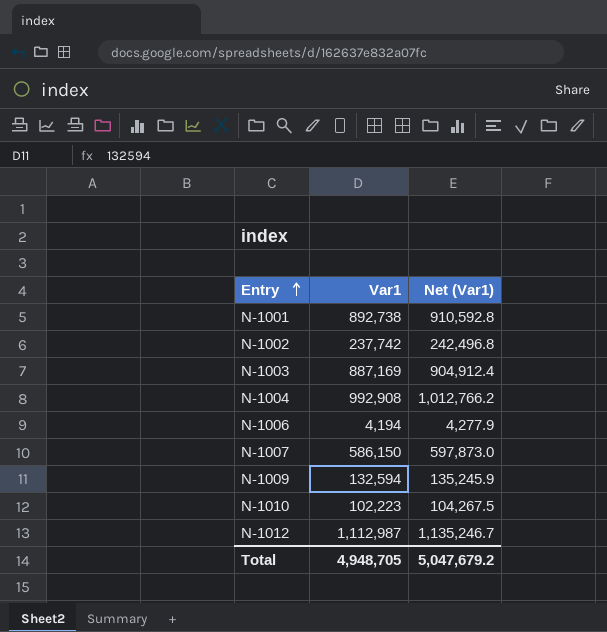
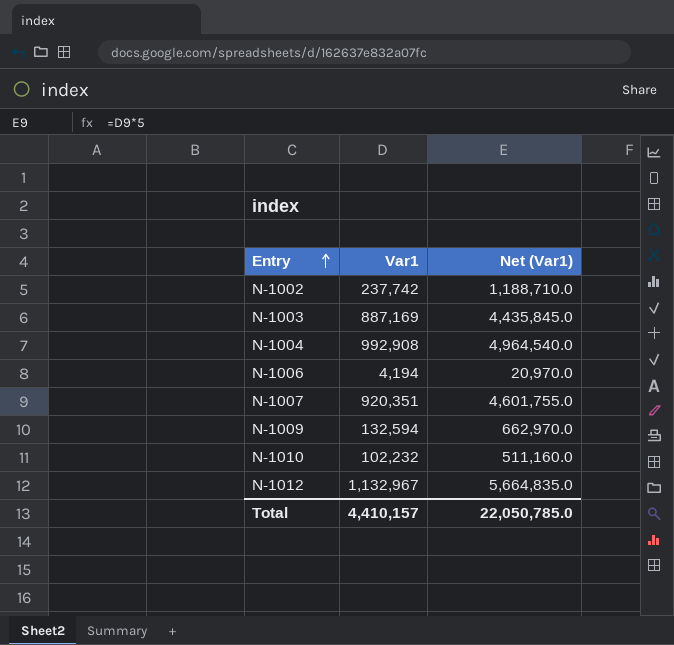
column Net (Var1) | formula: [Var1] * 1.02 -> [Var1] * 5
row N-1001: 892,738 | 910,592.8 -> none
N-1007 | Var1: 586,150 -> 920,351
N-1010 | Var1: 102,223 -> 102,232
N-1012 | Var1: 1,112,987 -> 1,132,967
Total | Var1: 4,948,705 -> 4,410,157
Total | Net (Var1): 5,047,679.2 -> 22,050,785.0

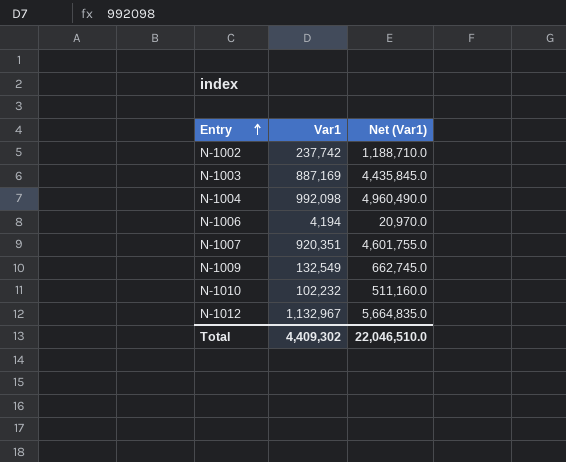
N-1004 | Var1: 992,908 -> 992,098
N-1004 | Net (Var1): 4,964,540.0 -> 4,960,490.0
N-1009 | Var1: 132,594 -> 132,549
N-1009 | Net (Var1): 662,970.0 -> 662,745.0
Total | Var1: 4,410,157 -> 4,409,302
Total | Net (Var1): 22,050,785.0 -> 22,046,510.0

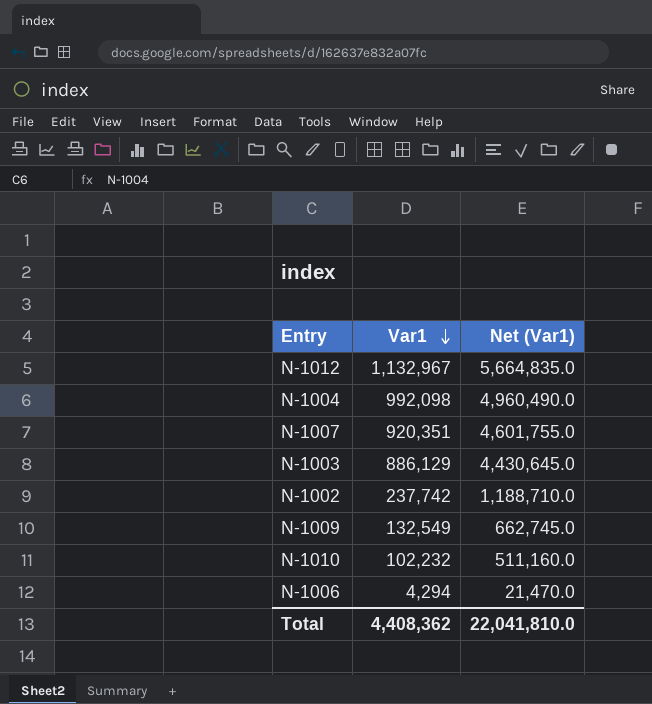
row order: Entry ascending -> Var1 descending
N-1003 | Var1: 887,169 -> 886,129
N-1003 | Net (Var1): 4,435,845.0 -> 4,430,645.0
N-1006 | Var1: 4,194 -> 4,294
N-1006 | Net (Var1): 20,970.0 -> 21,470.0
Total | Var1: 4,409,302 -> 4,408,362
Total | Net (Var1): 22,046,510.0 -> 22,041,810.0

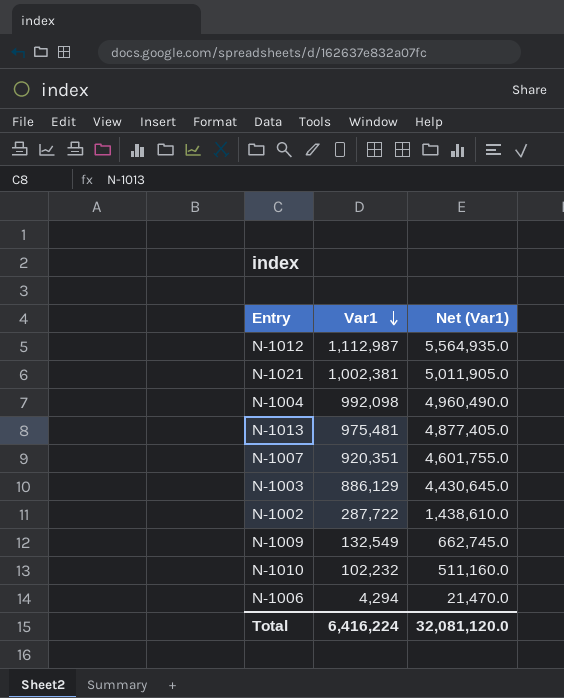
N-1012 | Var1: 1,132,967 -> 1,112,987
N-1012 | Net (Var1): 5,664,835.0 -> 5,564,935.0
row N-1021: none -> 1,002,381 | 5,011,905.0
row N-1013: none -> 975,481 | 4,877,405.0
N-1002 | Var1: 237,742 -> 287,722
N-1002 | Net (Var1): 1,188,710.0 -> 1,438,610.0
Total | Var1: 4,408,362 -> 6,416,224
Total | Net (Var1): 22,041,810.0 -> 32,081,120.0

